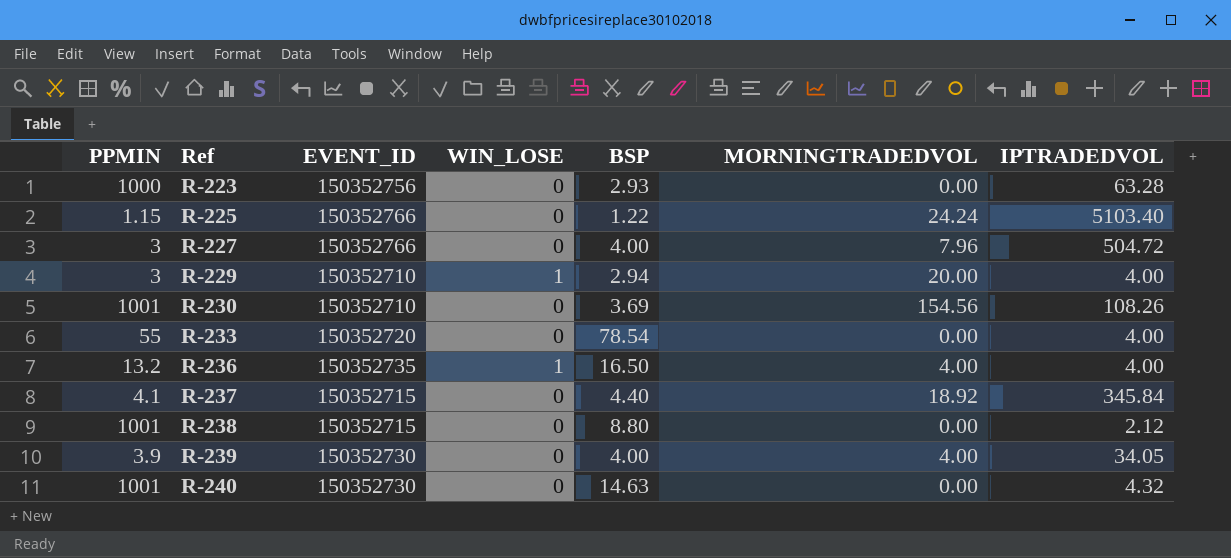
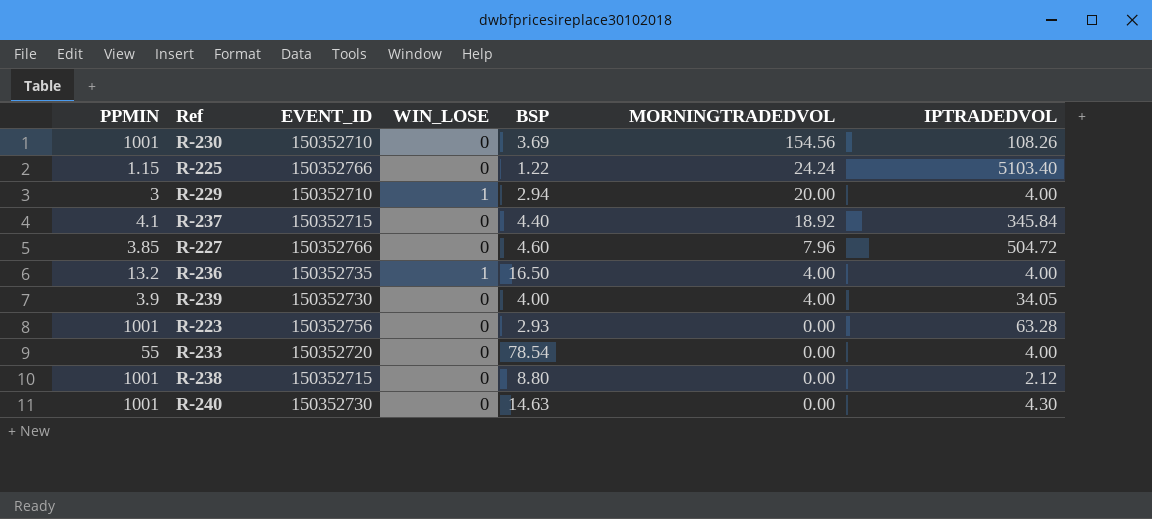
row order: Ref ascending -> MORNINGTRADEDVOL descending
R-227 | PPMIN: 3 -> 3.85
R-227 | BSP: 4.00 -> 4.60
R-223 | PPMIN: 1000 -> 1001
R-240 | IPTRADEDVOL: 4.32 -> 4.30

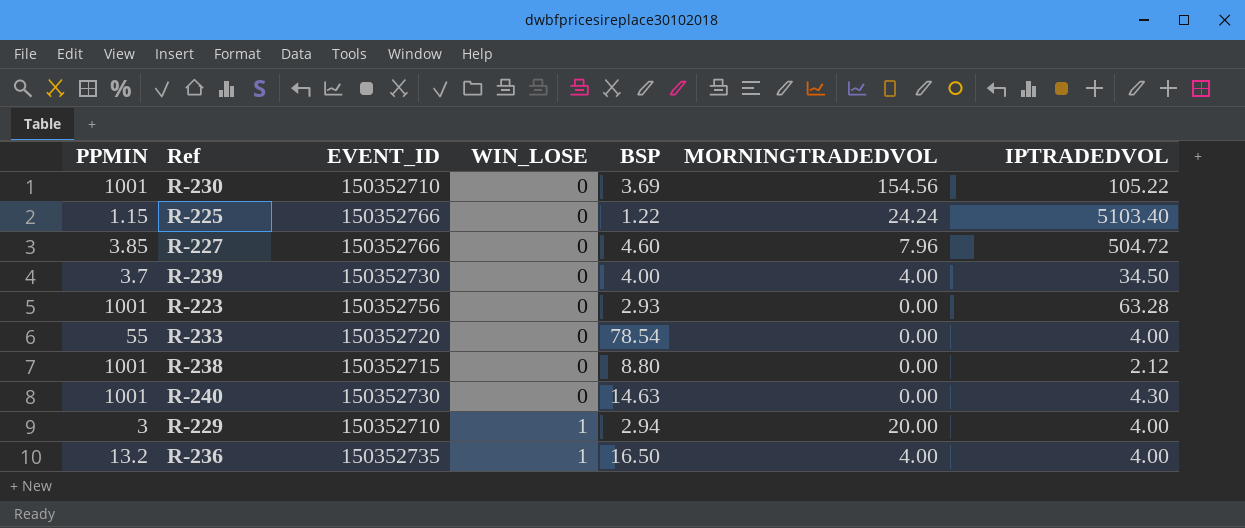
row order: MORNINGTRADEDVOL descending -> WIN_LOSE ascending
row R-237: 4.1 | 150352715 | 0 | 4.40 | 18.92 | 345.84 -> none
R-230 | IPTRADEDVOL: 108.26 -> 105.22
R-239 | PPMIN: 3.9 -> 3.7
R-239 | IPTRADEDVOL: 34.05 -> 34.50

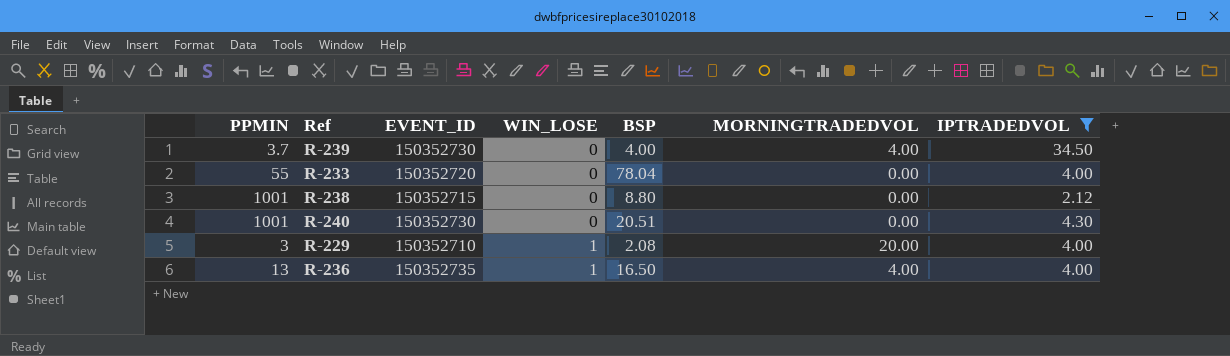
filter: none -> IPTRADEDVOL <= 34.50
R-233 | BSP: 78.54 -> 78.04
R-240 | BSP: 14.63 -> 20.51
R-229 | BSP: 2.94 -> 2.08
R-236 | PPMIN: 13.2 -> 13

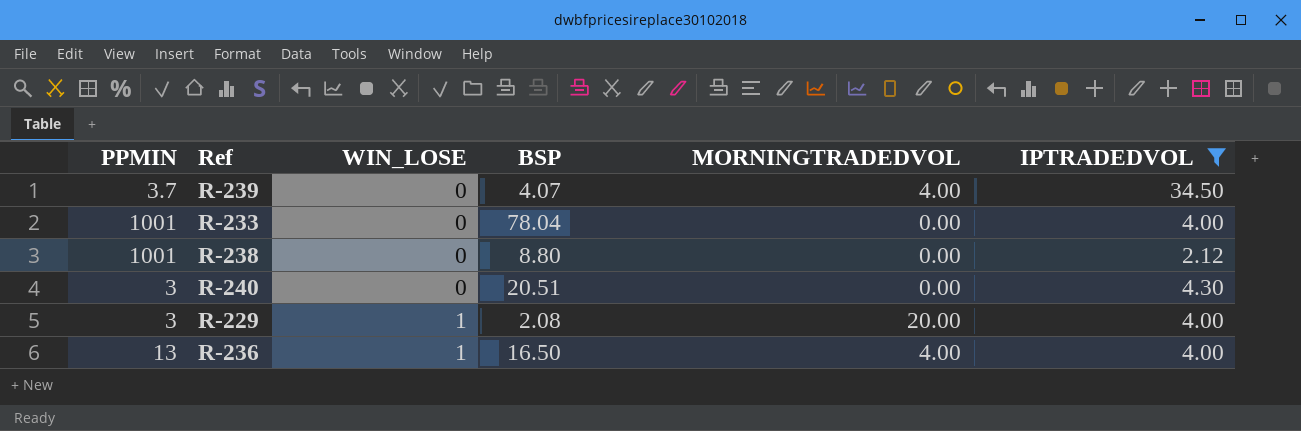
column EVENT_ID | position: 3 -> none
R-239 | BSP: 4.00 -> 4.07
R-233 | PPMIN: 55 -> 1001
R-240 | PPMIN: 1001 -> 3

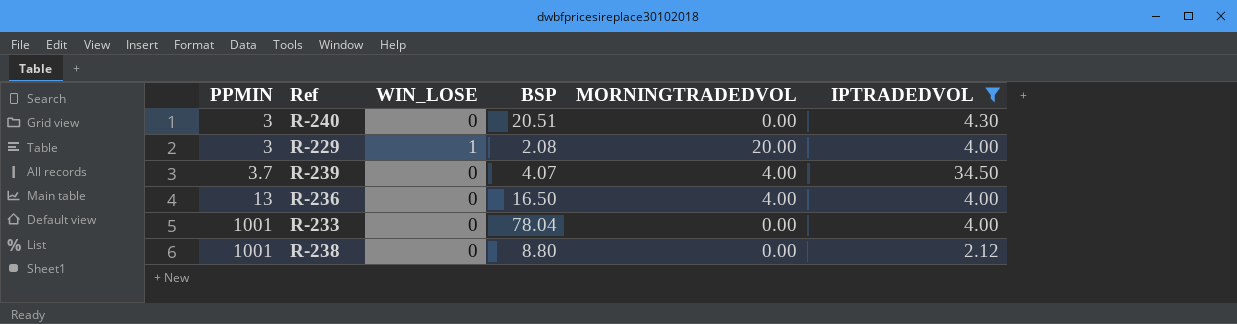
row order: WIN_LOSE ascending -> PPMIN ascending
R-236 | WIN_LOSE: 1 -> 0

